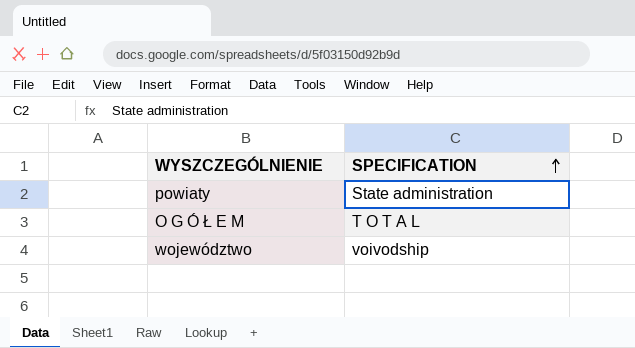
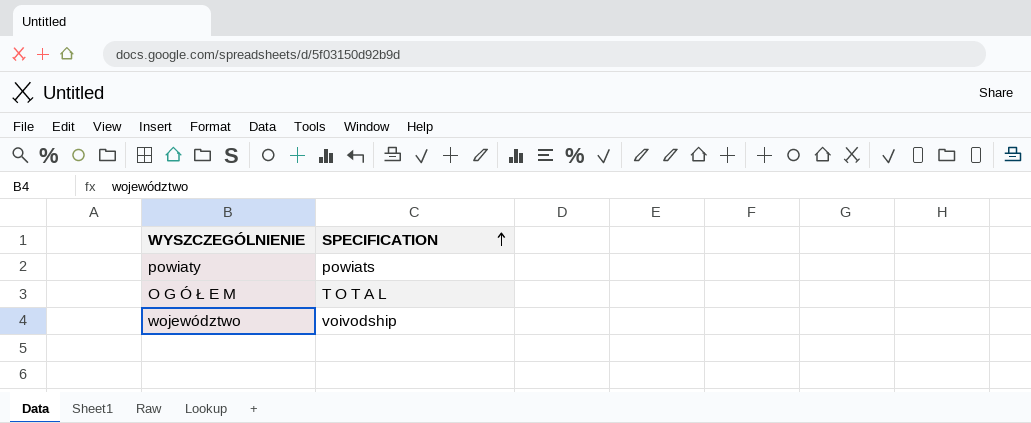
powiaty | SPECIFICATION: State administration -> powiats

